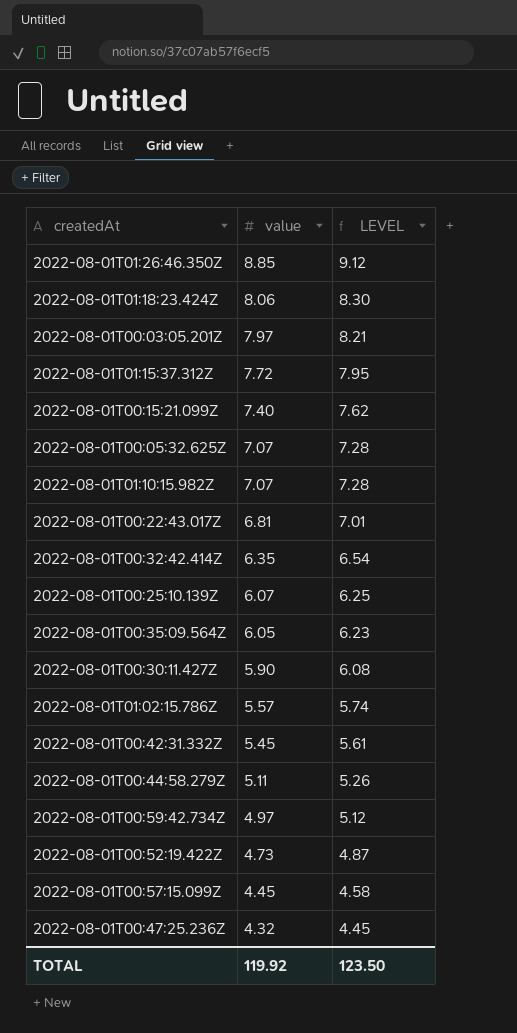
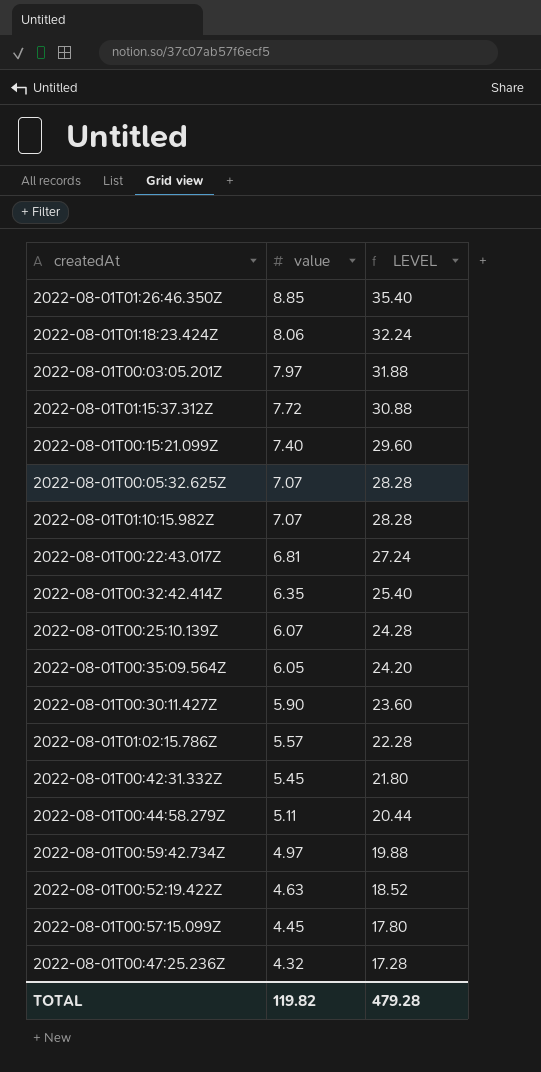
column LEVEL | formula: [value] * 1.03 -> [value] * 4
2022-08-01T00:52:19.422Z | value: 4.73 -> 4.63
TOTAL | value: 119.92 -> 119.82
TOTAL | LEVEL: 123.50 -> 479.28

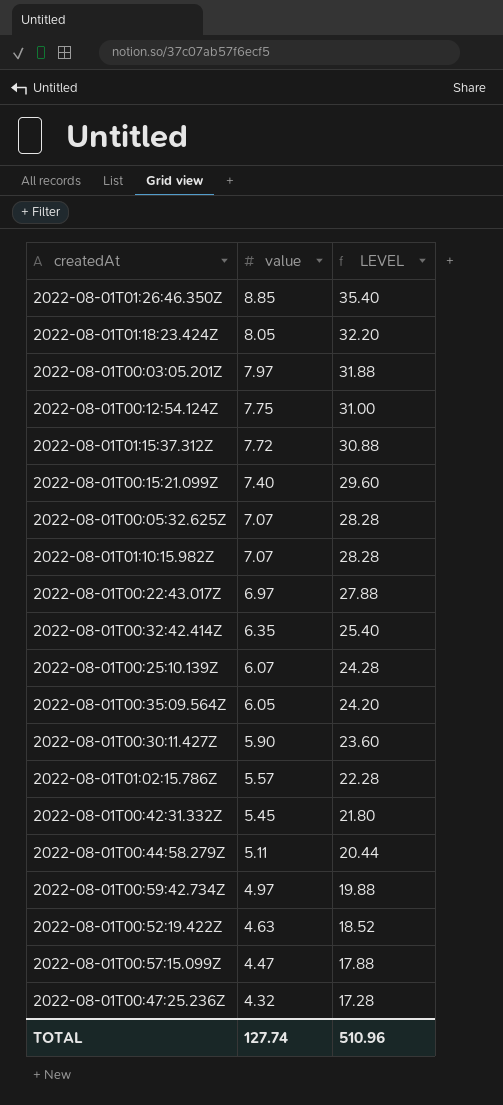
2022-08-01T01:18:23.424Z | value: 8.06 -> 8.05
2022-08-01T01:18:23.424Z | LEVEL: 32.24 -> 32.20
row 2022-08-01T00:12:54.124Z: none -> 7.75 | 31.00
2022-08-01T00:22:43.017Z | value: 6.81 -> 6.97
2022-08-01T00:22:43.017Z | LEVEL: 27.24 -> 27.88
2022-08-01T00:57:15.099Z | value: 4.45 -> 4.47
2022-08-01T00:57:15.099Z | LEVEL: 17.80 -> 17.88
TOTAL | value: 119.82 -> 127.74
TOTAL | LEVEL: 479.28 -> 510.96

